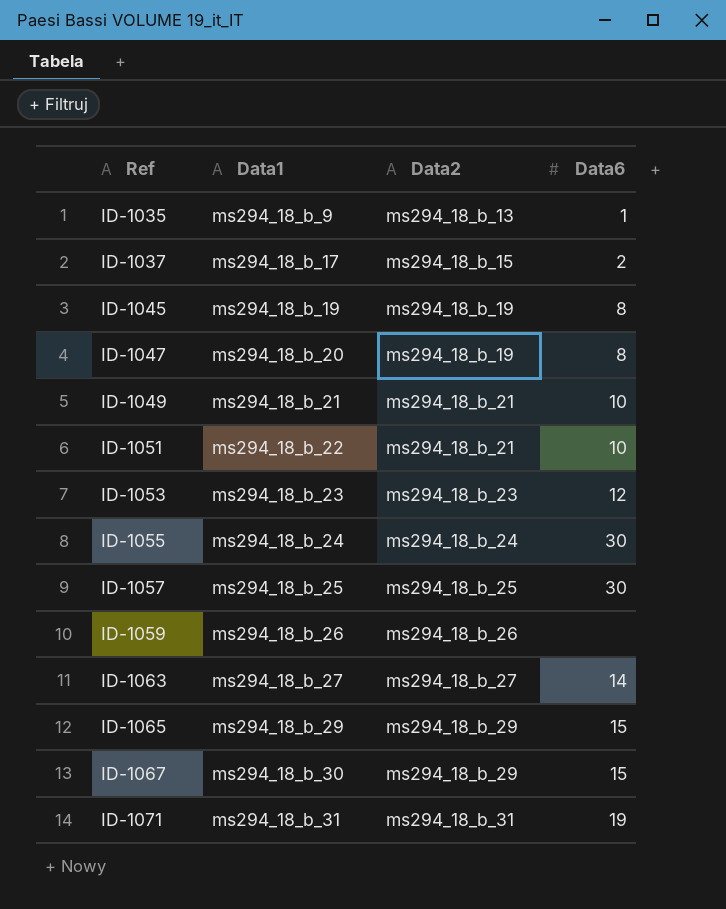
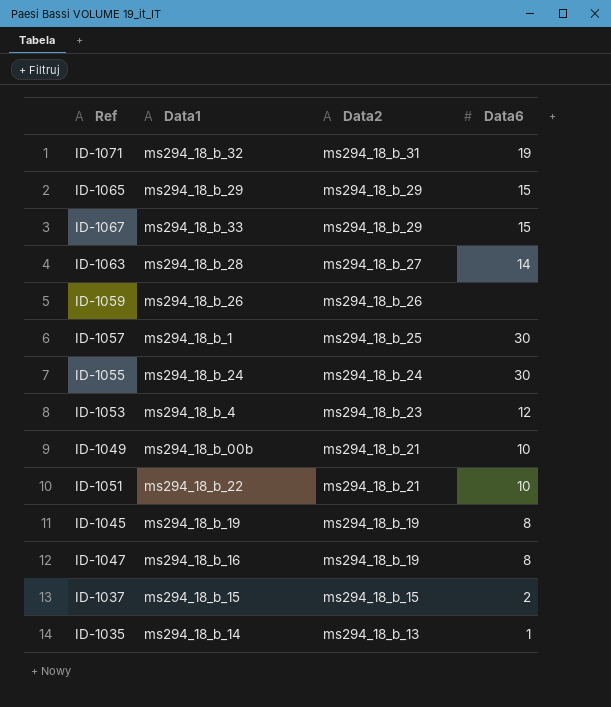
row order: Ref ascending -> Data2 descending
ID-1071 | Data1: ms294_18_b_31 -> ms294_18_b_32
ID-1067 | Data1: ms294_18_b_30 -> ms294_18_b_33
ID-1063 | Data1: ms294_18_b_27 -> ms294_18_b_28
ID-1057 | Data1: ms294_18_b_25 -> ms294_18_b_1
ID-1053 | Data1: ms294_18_b_23 -> ms294_18_b_4
ID-1049 | Data1: ms294_18_b_21 -> ms294_18_b_00b
ID-1047 | Data1: ms294_18_b_20 -> ms294_18_b_16
ID-1037 | Data1: ms294_18_b_17 -> ms294_18_b_15
ID-1035 | Data1: ms294_18_b_9 -> ms294_18_b_14

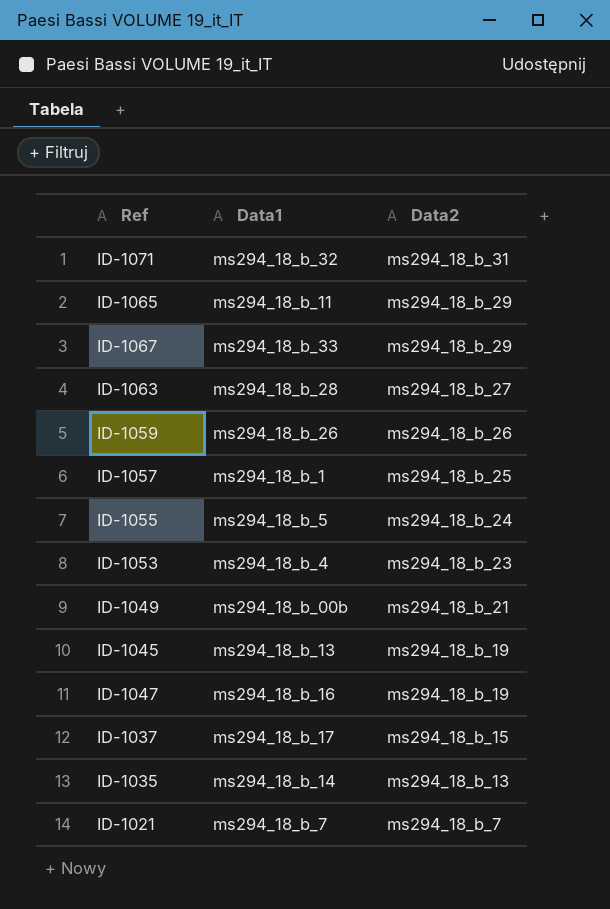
column Data6 | position: 4 -> none
row ID-1051: ms294_18_b_22 | ms294_18_b_21 | 10 -> none
ID-1065 | Data1: ms294_18_b_29 -> ms294_18_b_11
ID-1055 | Data1: ms294_18_b_24 -> ms294_18_b_5
ID-1045 | Data1: ms294_18_b_19 -> ms294_18_b_13
ID-1037 | Data1: ms294_18_b_15 -> ms294_18_b_17
row ID-1021: none -> ms294_18_b_7 | ms294_18_b_7

